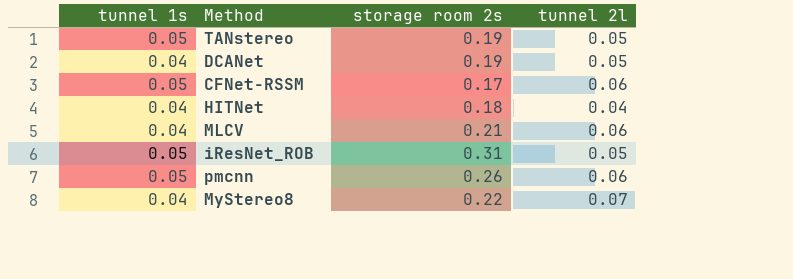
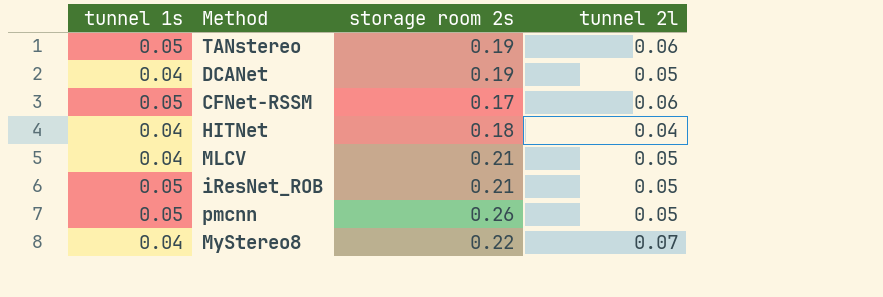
TANstereo | tunnel 2l: 0.05 -> 0.06
MLCV | tunnel 2l: 0.06 -> 0.05
iResNet_ROB | storage room 2s: 0.31 -> 0.21
pmcnn | tunnel 2l: 0.06 -> 0.05

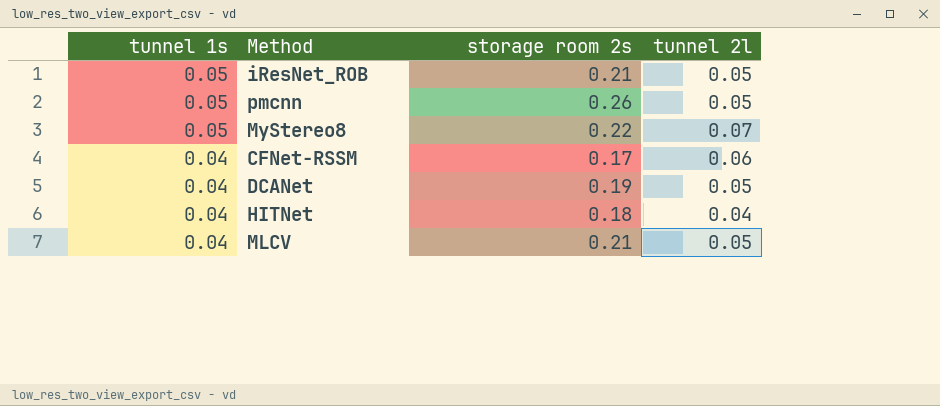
row order: none -> tunnel 1s descending
row TANstereo: 0.05 | 0.19 | 0.06 -> none
MyStereo8 | tunnel 1s: 0.04 -> 0.05
CFNet-RSSM | tunnel 1s: 0.05 -> 0.04

